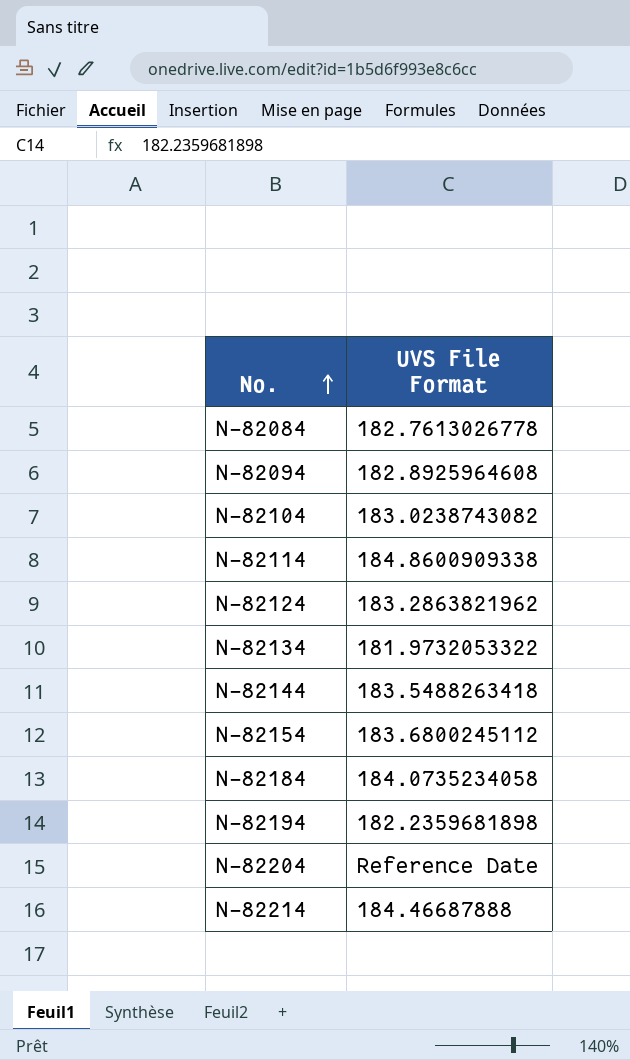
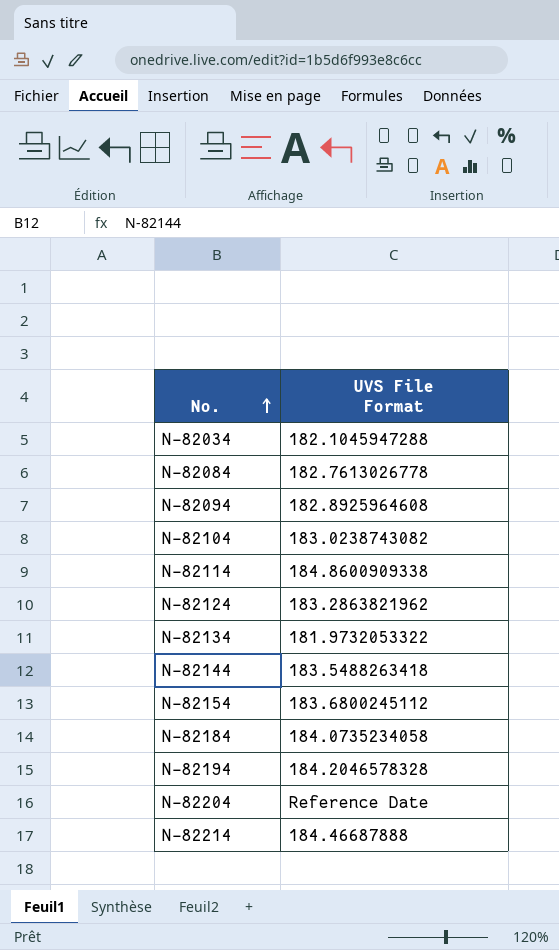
row N-82034: none -> 182.1045947288
N-82194 | UVS File Format: 182.2359681898 -> 184.2046578328

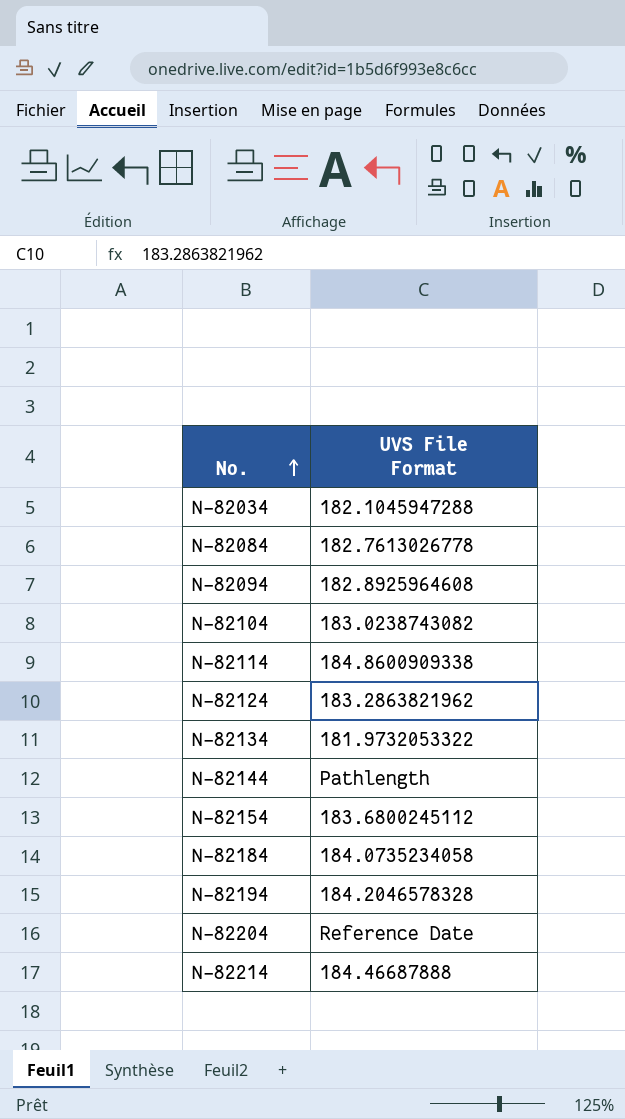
N-82144 | UVS File Format: 183.5488263418 -> Pathlength

